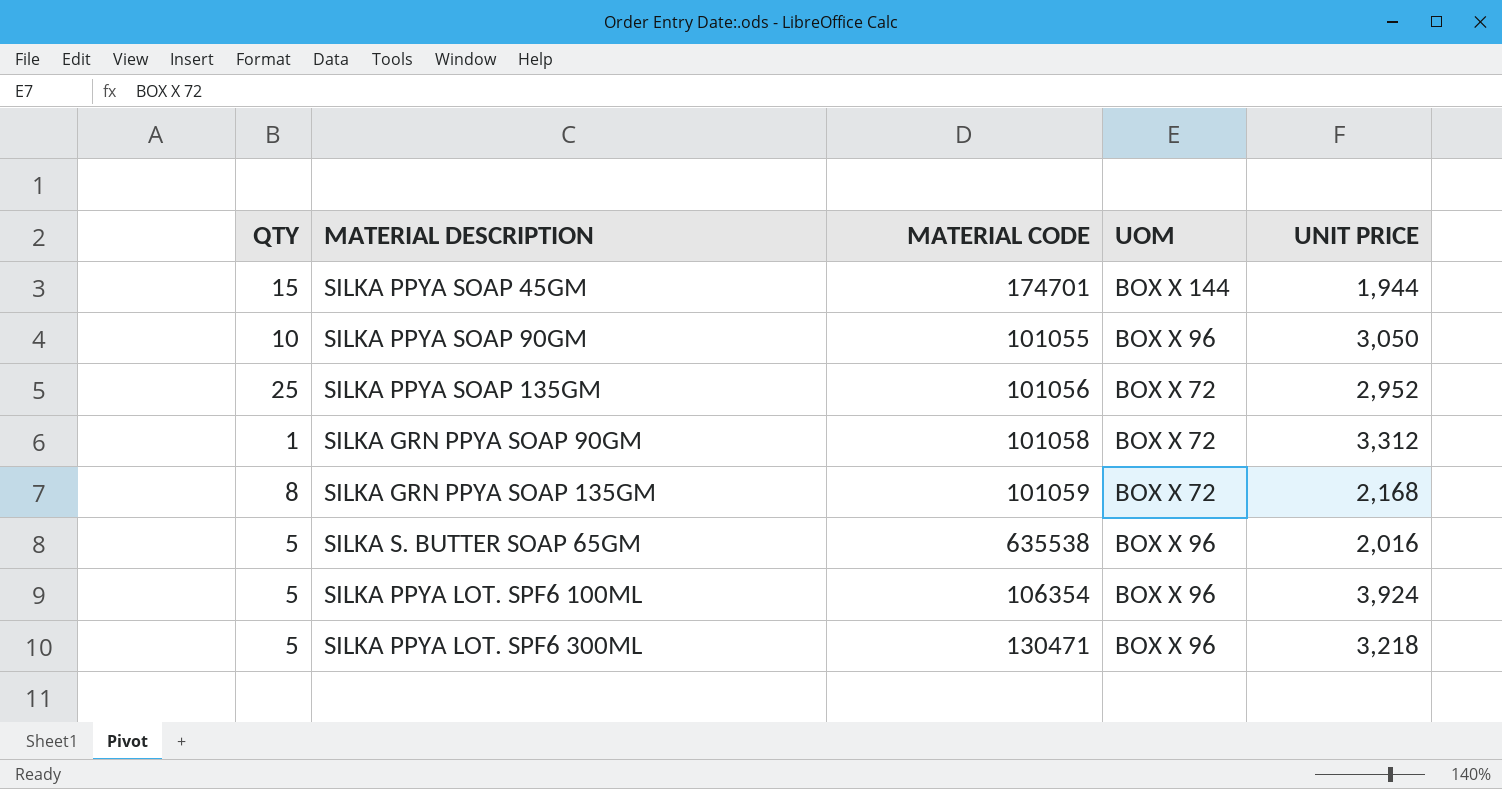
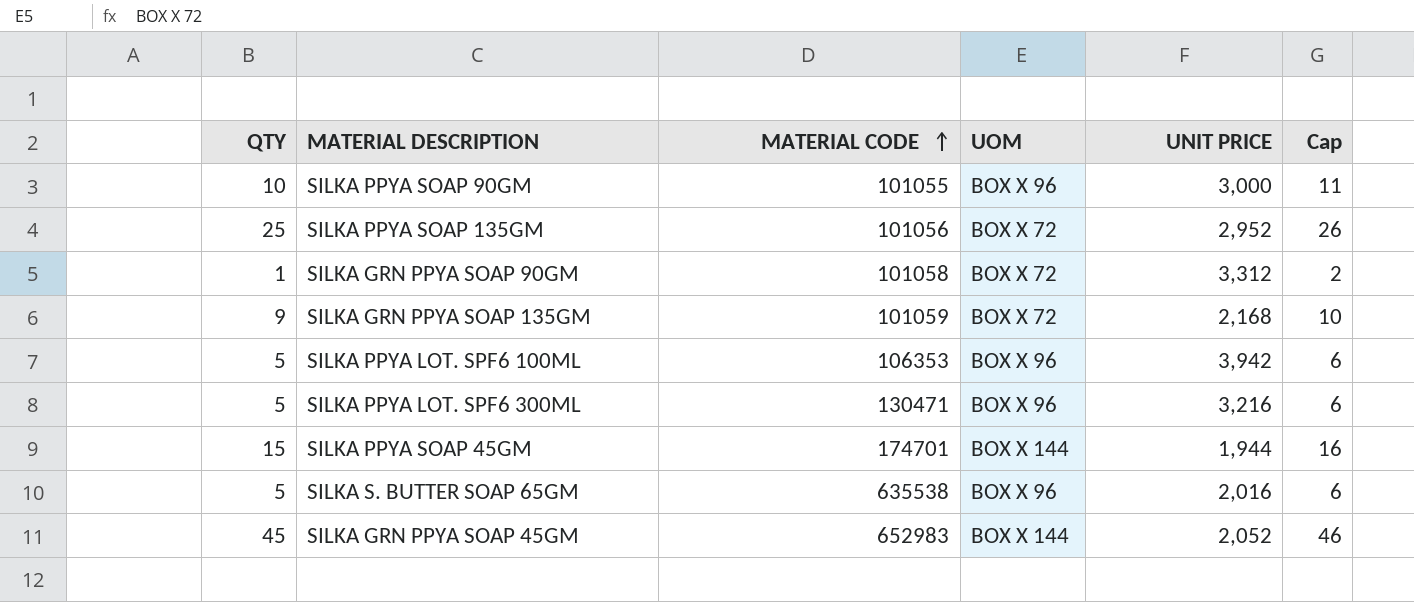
row order: none -> MATERIAL CODE ascending
column Cap | formula: none -> [QTY] + 1
SILKA PPYA SOAP 90GM | UNIT PRICE: 3,050 -> 3,000
SILKA GRN PPYA SOAP 135GM | QTY: 8 -> 9
SILKA PPYA LOT. SPF6 100ML | MATERIAL CODE: 106354 -> 106353
SILKA PPYA LOT. SPF6 100ML | UNIT PRICE: 3,924 -> 3,942
SILKA PPYA LOT. SPF6 300ML | UNIT PRICE: 3,218 -> 3,216
row SILKA GRN PPYA SOAP 45GM: none -> 45 | 652983 | BOX X 144 | 2,052 | 46

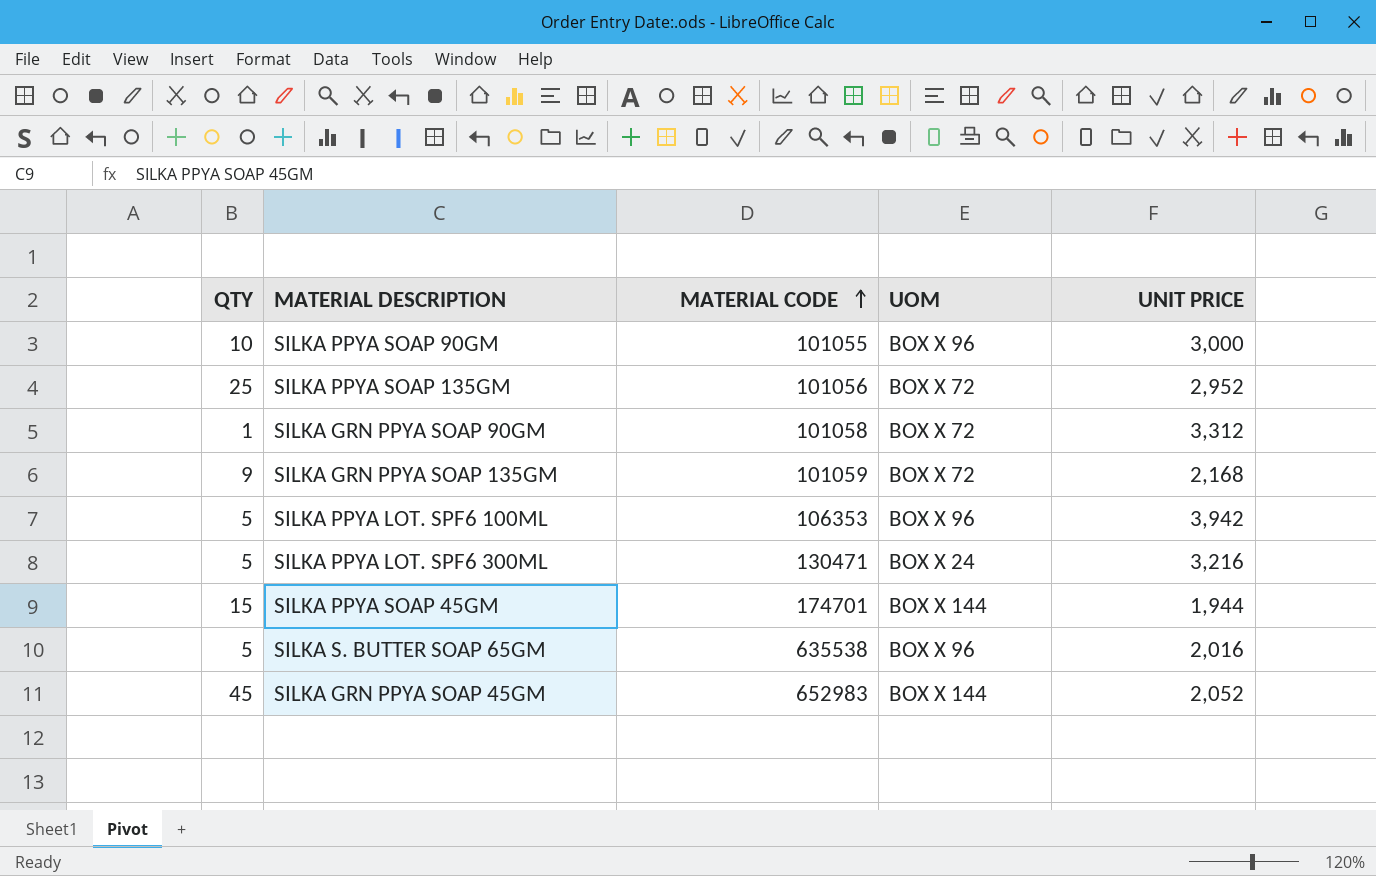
column Cap | formula: [QTY] + 1 -> none
SILKA PPYA LOT. SPF6 300ML | UOM: BOX X 96 -> BOX X 24

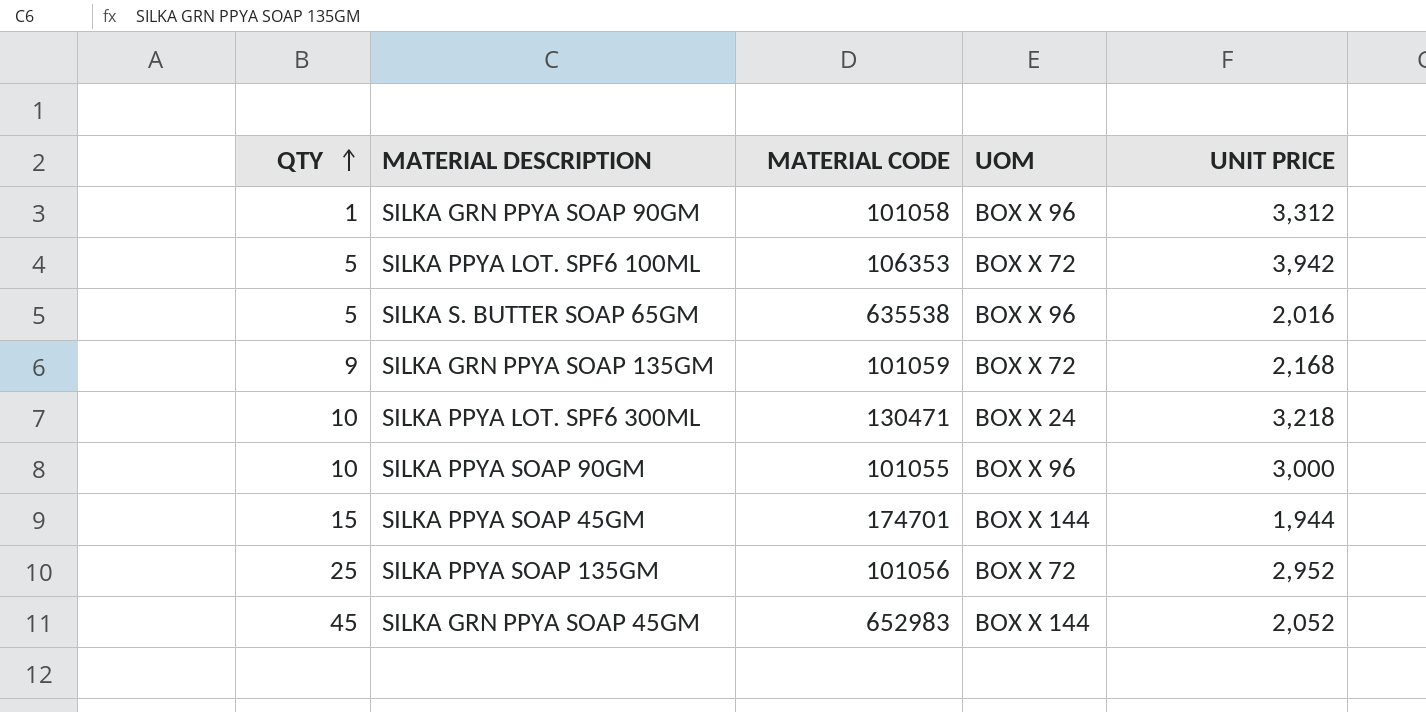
row order: MATERIAL CODE ascending -> QTY ascending
SILKA GRN PPYA SOAP 90GM | UOM: BOX X 72 -> BOX X 96
SILKA PPYA LOT. SPF6 100ML | UOM: BOX X 96 -> BOX X 72
SILKA PPYA LOT. SPF6 300ML | QTY: 5 -> 10
SILKA PPYA LOT. SPF6 300ML | UNIT PRICE: 3,216 -> 3,218

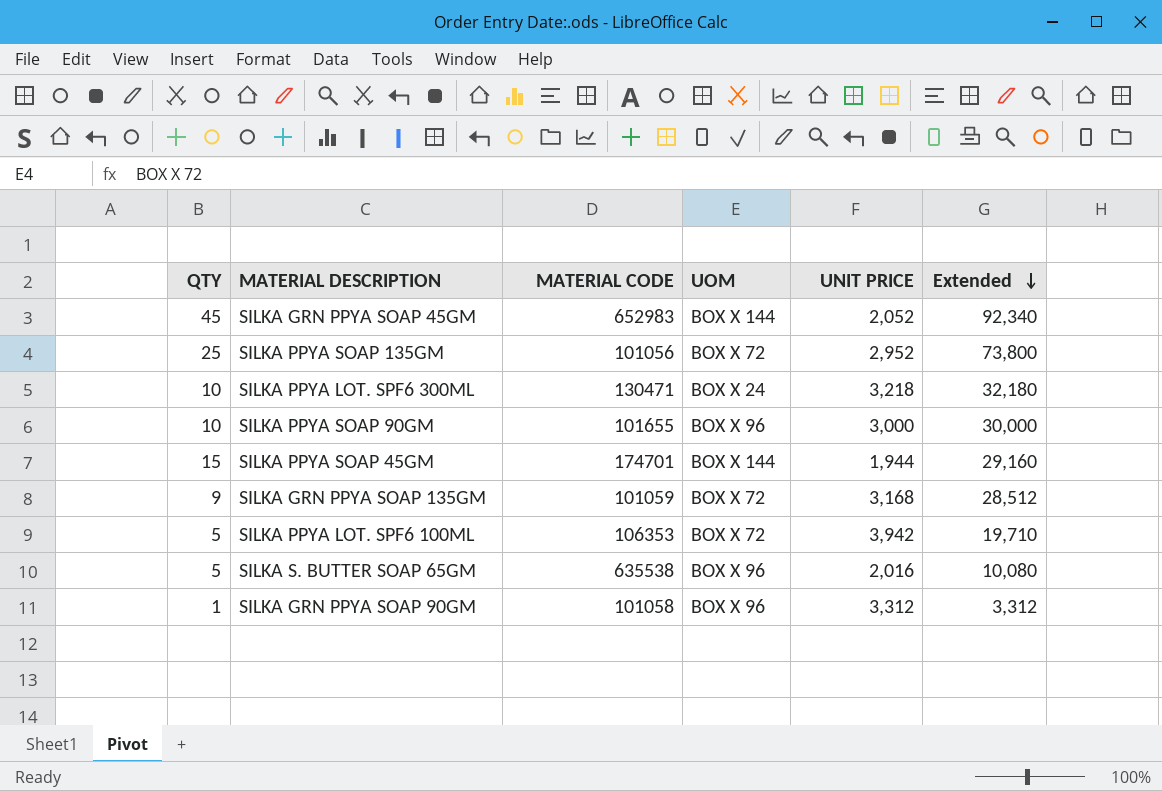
row order: QTY ascending -> Extended descending
column Extended | formula: none -> [QTY] * [UNIT PRICE]
SILKA PPYA SOAP 90GM | MATERIAL CODE: 101055 -> 101655
SILKA GRN PPYA SOAP 135GM | UNIT PRICE: 2,168 -> 3,168

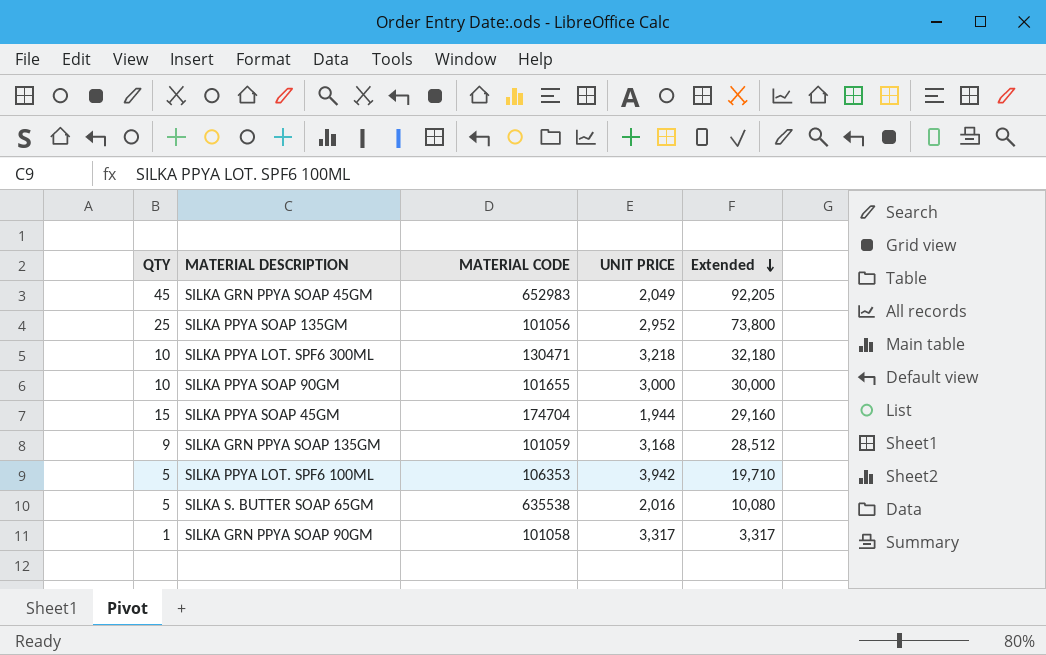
column UOM | position: 4 -> none
SILKA GRN PPYA SOAP 45GM | UNIT PRICE: 2,052 -> 2,049
SILKA GRN PPYA SOAP 45GM | Extended: 92,340 -> 92,205
SILKA PPYA SOAP 45GM | MATERIAL CODE: 174701 -> 174704
SILKA GRN PPYA SOAP 90GM | UNIT PRICE: 3,312 -> 3,317
SILKA GRN PPYA SOAP 90GM | Extended: 3,312 -> 3,317

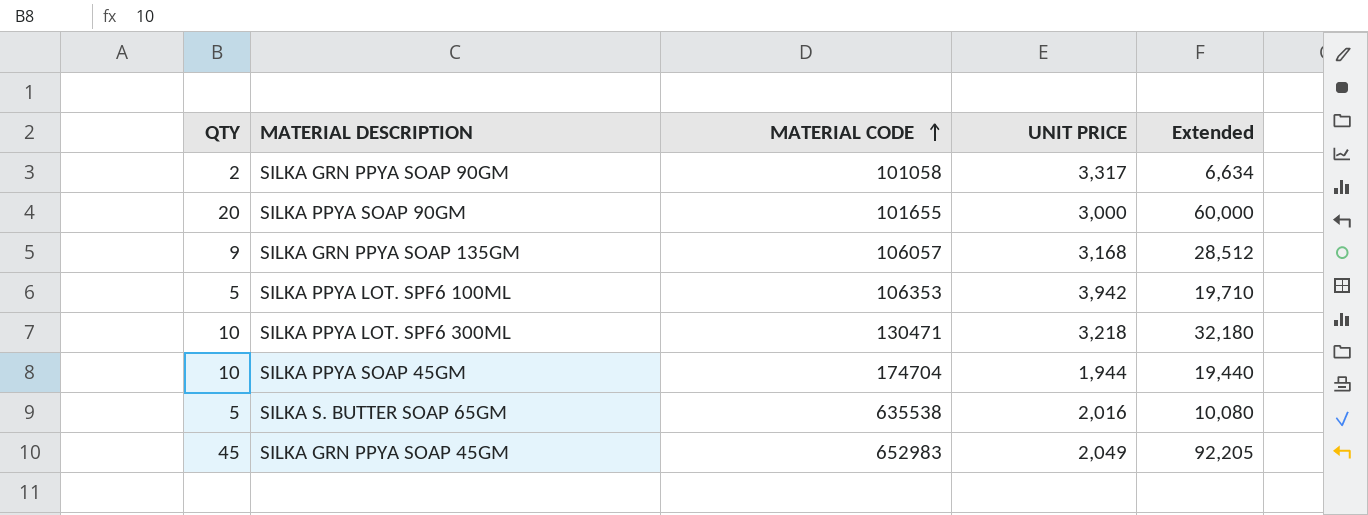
row order: Extended descending -> MATERIAL CODE ascending
row SILKA PPYA SOAP 135GM: 25 | 101056 | 2,952 | 73,800 -> none
SILKA GRN PPYA SOAP 90GM | QTY: 1 -> 2
SILKA GRN PPYA SOAP 90GM | Extended: 3,317 -> 6,634
SILKA PPYA SOAP 90GM | QTY: 10 -> 20
SILKA PPYA SOAP 90GM | Extended: 30,000 -> 60,000
SILKA GRN PPYA SOAP 135GM | MATERIAL CODE: 101059 -> 106057
SILKA PPYA SOAP 45GM | QTY: 15 -> 10
SILKA PPYA SOAP 45GM | Extended: 29,160 -> 19,440

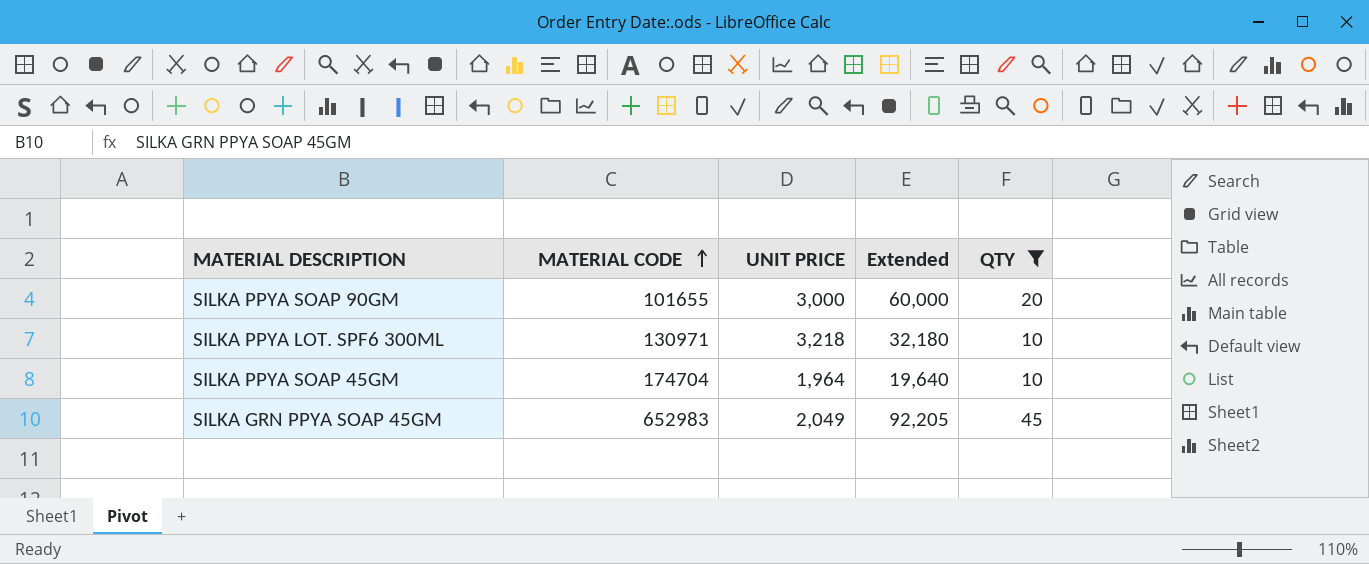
filter: none -> QTY >= 10
column QTY | position: 1 -> 5
SILKA PPYA LOT. SPF6 300ML | MATERIAL CODE: 130471 -> 130971
SILKA PPYA SOAP 45GM | UNIT PRICE: 1,944 -> 1,964
SILKA PPYA SOAP 45GM | Extended: 19,440 -> 19,640

